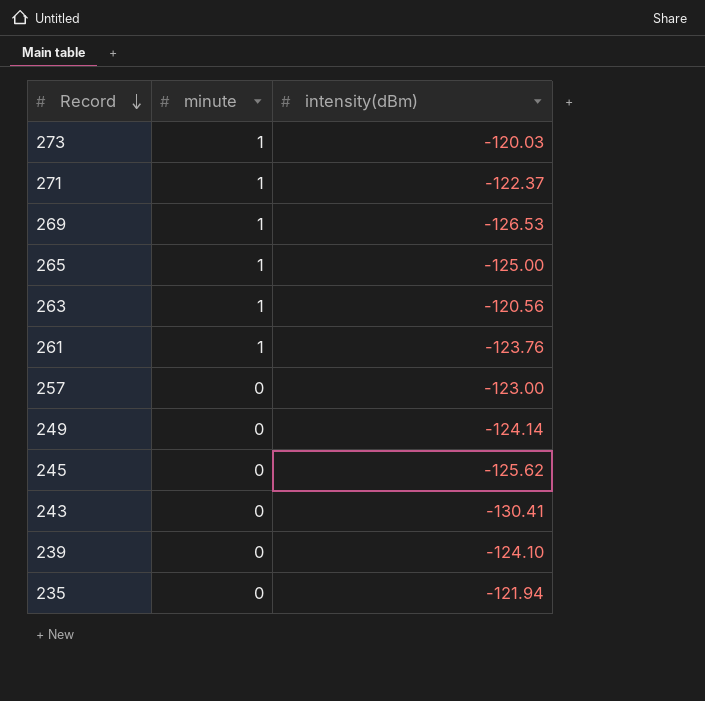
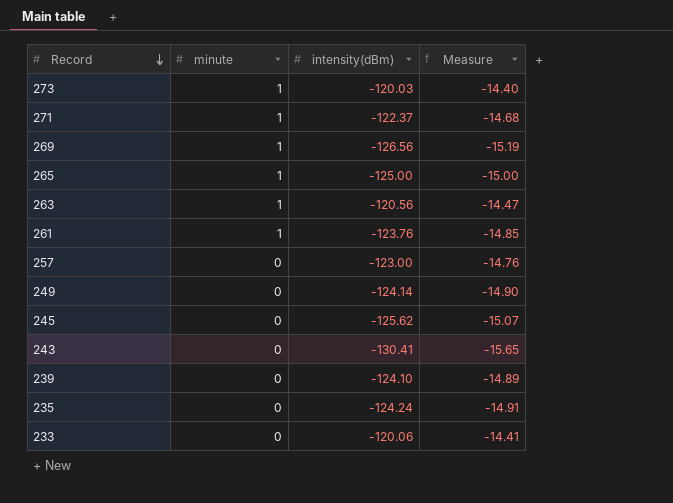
column Measure | formula: none -> [intensity(dBm)] * 0.12
269 | intensity(dBm): -126.53 -> -126.56
235 | intensity(dBm): -121.94 -> -124.24
row 233: none -> 0 | -120.06 | -14.41

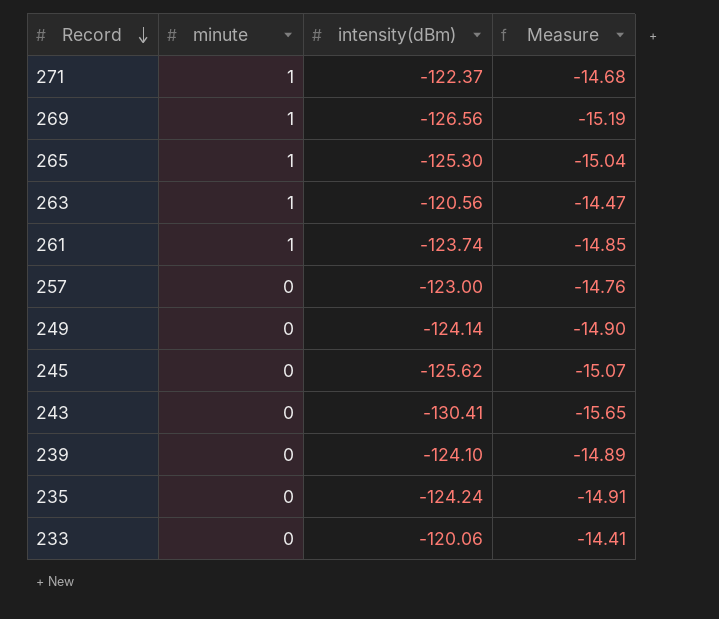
row 273: 1 | -120.03 | -14.40 -> none
265 | intensity(dBm): -125.00 -> -125.30
265 | Measure: -15.00 -> -15.04
261 | intensity(dBm): -123.76 -> -123.74

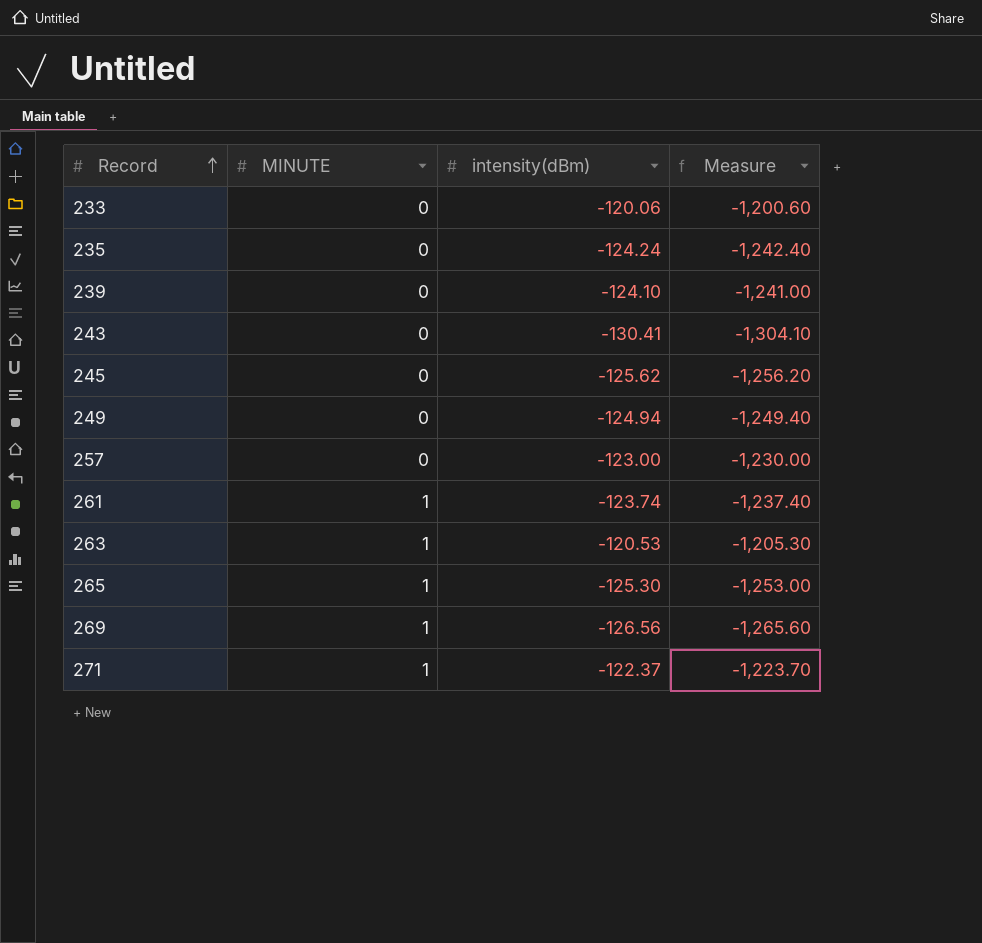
row order: Record descending -> Record ascending
column name: minute -> MINUTE
column Measure | formula: [intensity(dBm)] * 0.12 -> [intensity(dBm)] * 10
249 | intensity(dBm): -124.14 -> -124.94
263 | intensity(dBm): -120.56 -> -120.53

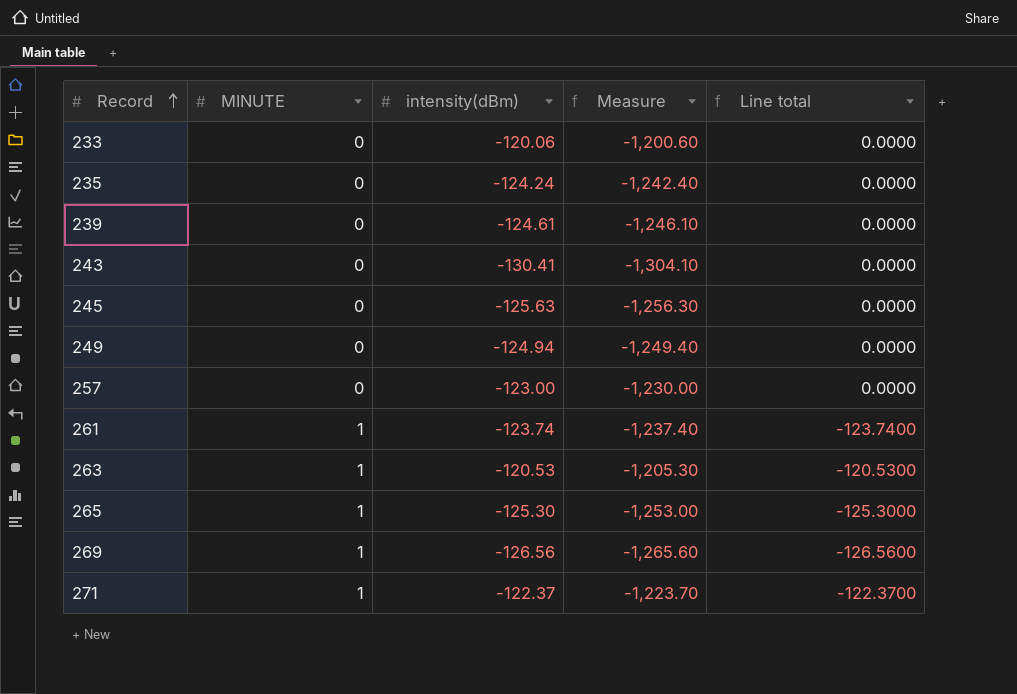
column Line total | formula: none -> [MINUTE] * [intensity(dBm)]
239 | intensity(dBm): -124.10 -> -124.61
239 | Measure: -1,241.00 -> -1,246.10
245 | intensity(dBm): -125.62 -> -125.63
245 | Measure: -1,256.20 -> -1,256.30

